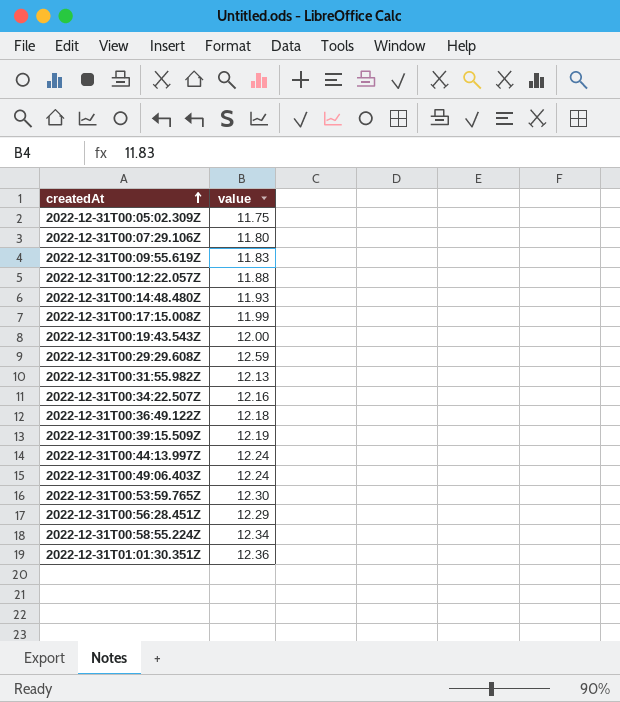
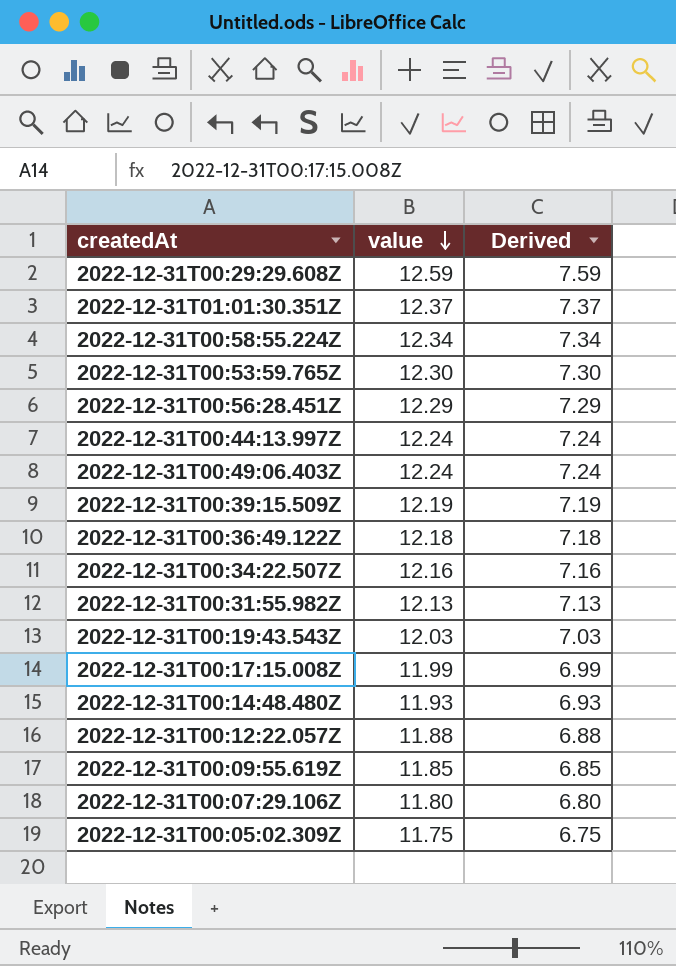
row order: createdAt ascending -> value descending
column Derived | formula: none -> [value] - 5
2022-12-31T01:01:30.351Z | value: 12.36 -> 12.37
2022-12-31T00:19:43.543Z | value: 12.00 -> 12.03
2022-12-31T00:09:55.619Z | value: 11.83 -> 11.85

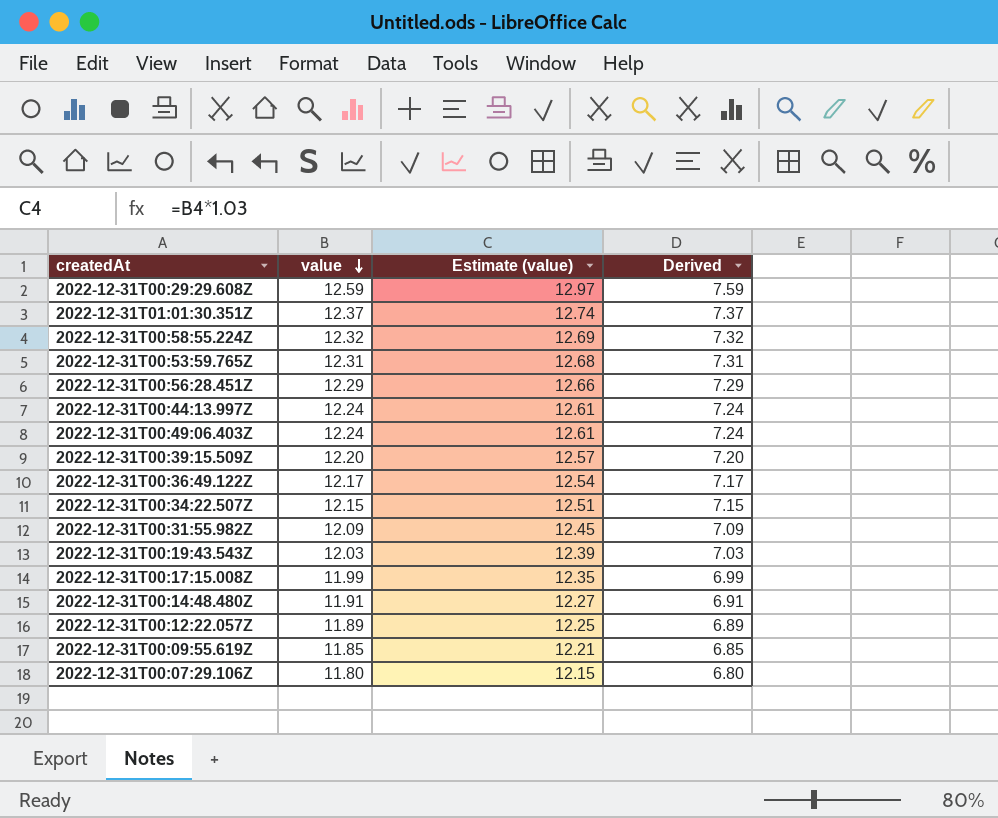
column Estimate (value) | formula: none -> [value] * 1.03
row 2022-12-31T00:05:02.309Z: 11.75 | 6.75 -> none
2022-12-31T00:58:55.224Z | value: 12.34 -> 12.32
2022-12-31T00:58:55.224Z | Derived: 7.34 -> 7.32
2022-12-31T00:53:59.765Z | value: 12.30 -> 12.31
2022-12-31T00:53:59.765Z | Derived: 7.30 -> 7.31
2022-12-31T00:39:15.509Z | value: 12.19 -> 12.20
2022-12-31T00:39:15.509Z | Derived: 7.19 -> 7.20
2022-12-31T00:36:49.122Z | value: 12.18 -> 12.17
2022-12-31T00:36:49.122Z | Derived: 7.18 -> 7.17
2022-12-31T00:34:22.507Z | value: 12.16 -> 12.15
2022-12-31T00:34:22.507Z | Derived: 7.16 -> 7.15
2022-12-31T00:31:55.982Z | value: 12.13 -> 12.09
2022-12-31T00:31:55.982Z | Derived: 7.13 -> 7.09
2022-12-31T00:14:48.480Z | value: 11.93 -> 11.91
2022-12-31T00:14:48.480Z | Derived: 6.93 -> 6.91
2022-12-31T00:12:22.057Z | value: 11.88 -> 11.89
2022-12-31T00:12:22.057Z | Derived: 6.88 -> 6.89

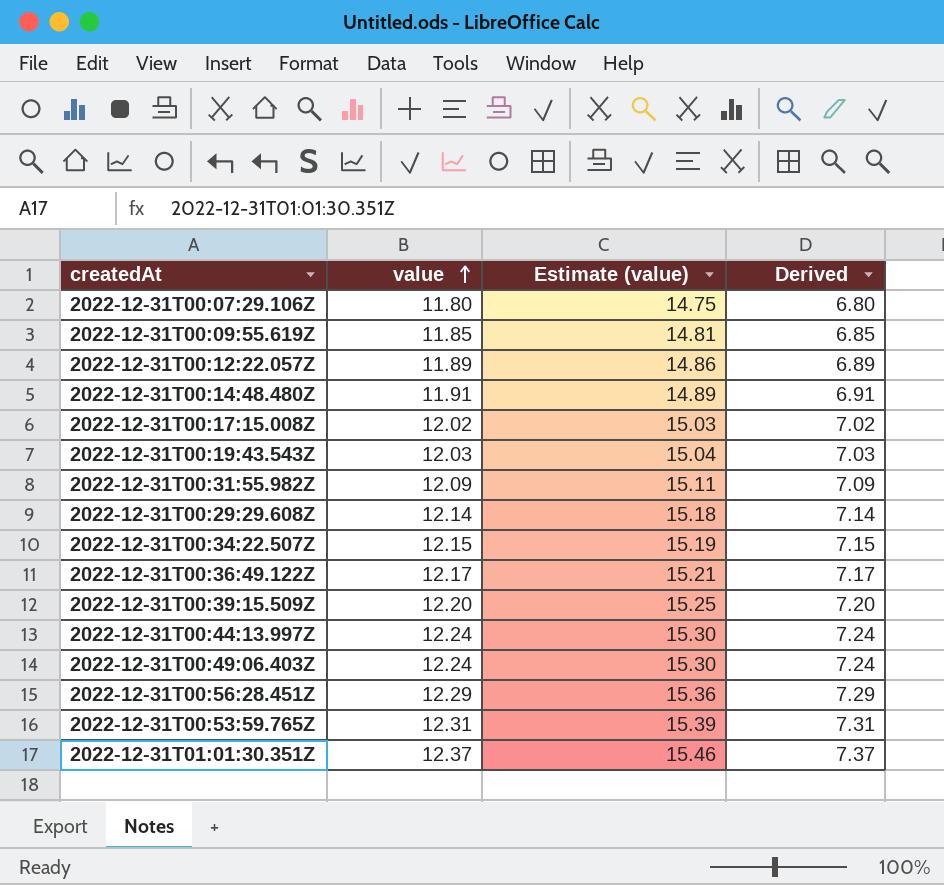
row order: value descending -> value ascending
column Estimate (value) | formula: [value] * 1.03 -> [value] * 1.25
row 2022-12-31T00:58:55.224Z: 12.32 | 12.69 | 7.32 -> none
2022-12-31T00:17:15.008Z | value: 11.99 -> 12.02
2022-12-31T00:17:15.008Z | Derived: 6.99 -> 7.02
2022-12-31T00:29:29.608Z | value: 12.59 -> 12.14
2022-12-31T00:29:29.608Z | Derived: 7.59 -> 7.14

